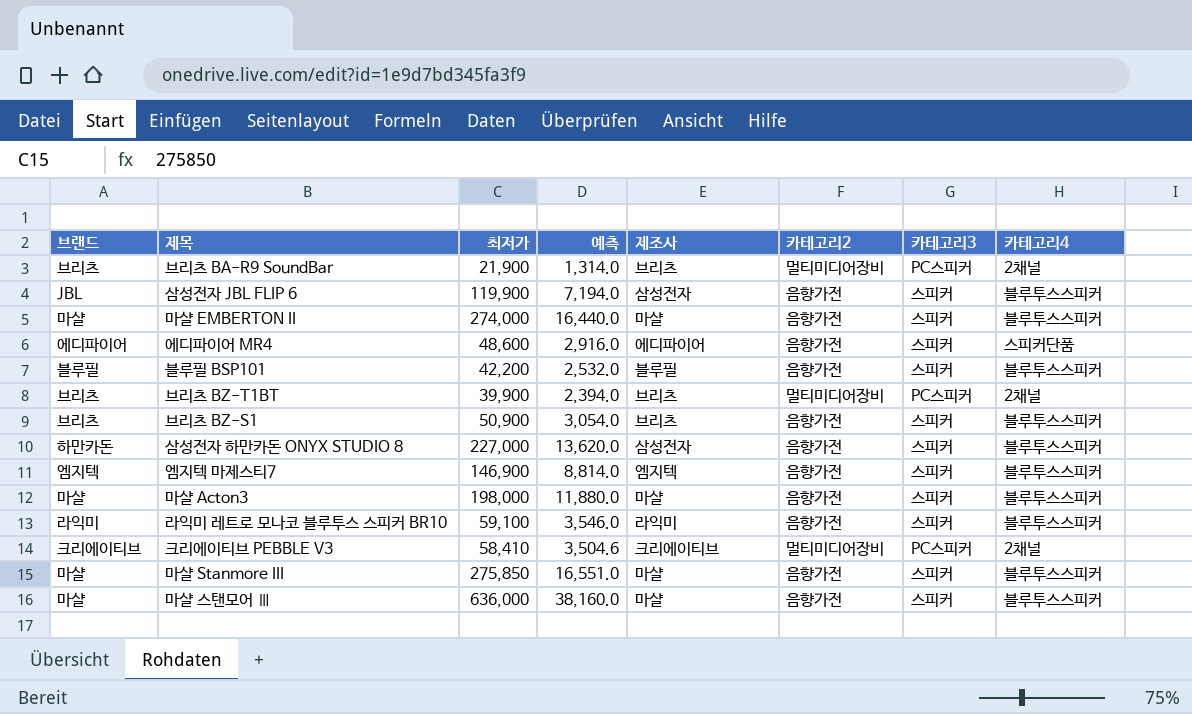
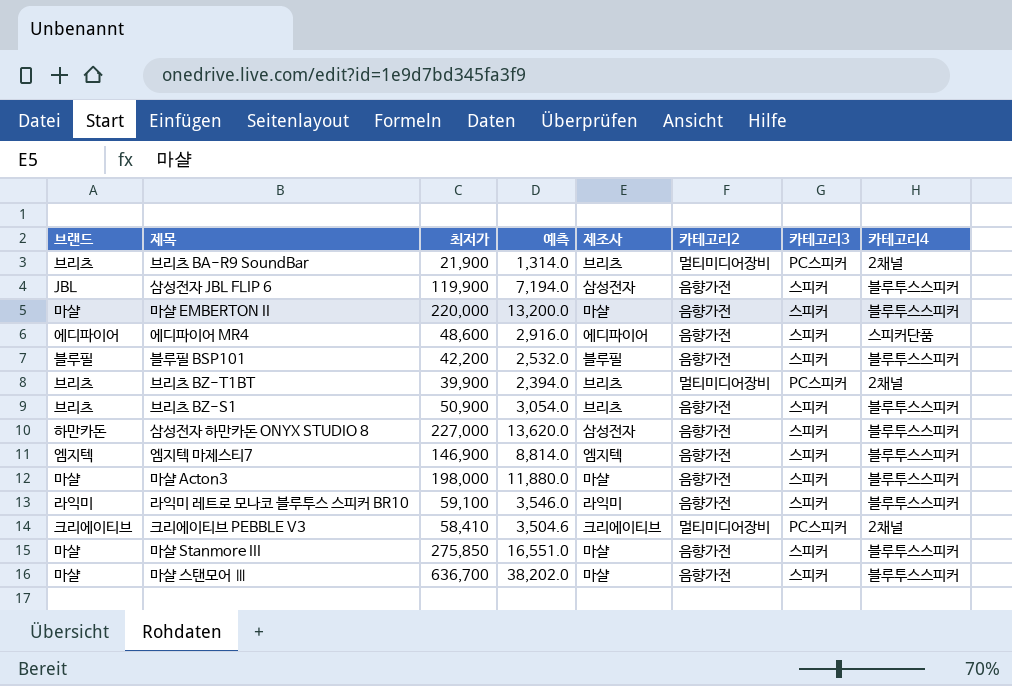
마샬 EMBERTON II | 최저가: 274,000 -> 220,000
마샬 EMBERTON II | 예측: 16,440.0 -> 13,200.0
마샬 스탠모어 Ⅲ | 최저가: 636,000 -> 636,700
마샬 스탠모어 Ⅲ | 예측: 38,160.0 -> 38,202.0

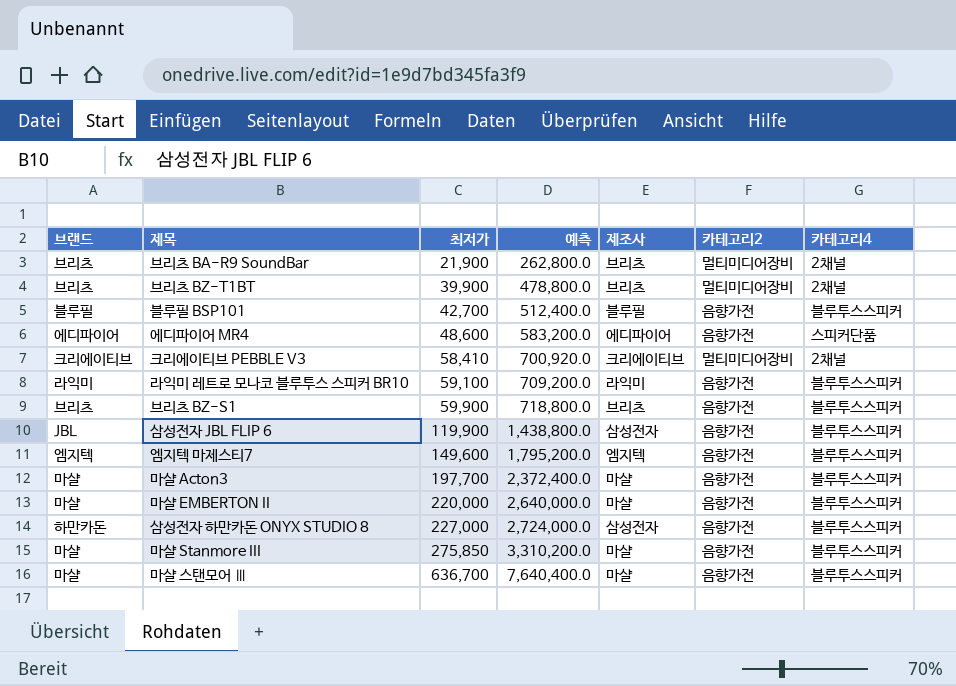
row order: none -> 최저가 ascending
column 카테고리3 | position: 7 -> none
column 예측 | formula: [최저가] * 0.06 -> [최저가] * 12
블루필 BSP101 | 최저가: 42,200 -> 42,700
브리츠 BZ-S1 | 최저가: 50,900 -> 59,900
엠지텍 마제스티7 | 최저가: 146,900 -> 149,600
마샬 Acton3 | 최저가: 198,000 -> 197,700

